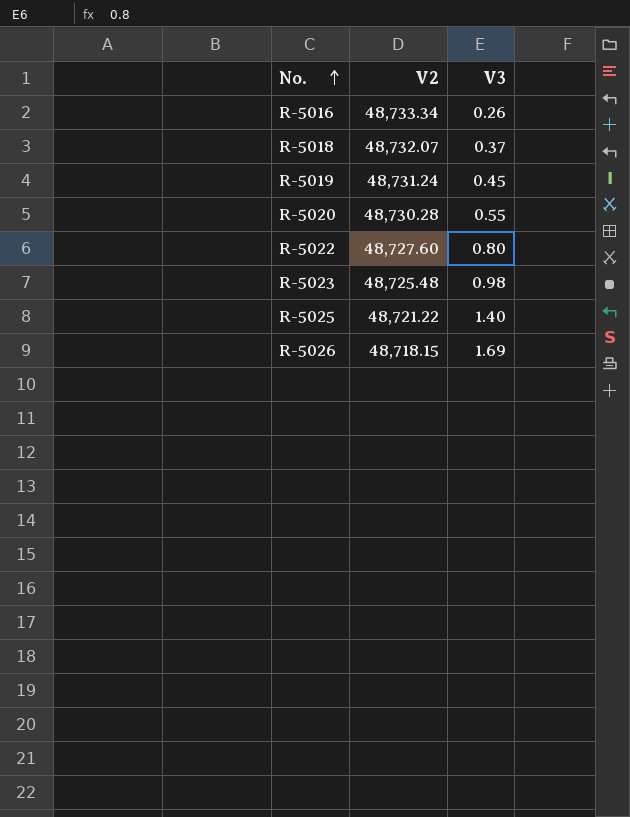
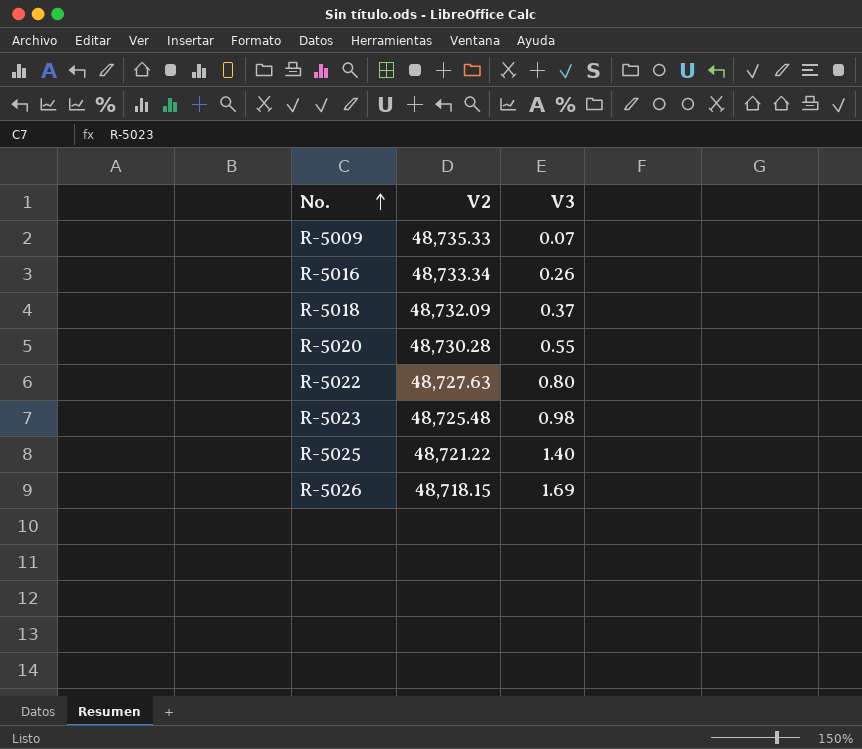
row R-5019: 48,731.24 | 0.45 -> none
row R-5009: none -> 48,735.33 | 0.07
R-5018 | V2: 48,732.07 -> 48,732.09
R-5022 | V2: 48,727.60 -> 48,727.63

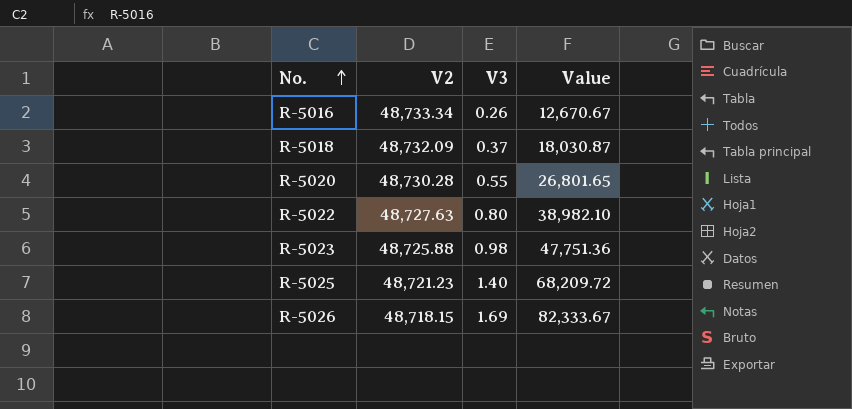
column Value | formula: none -> [V2] * [V3]
row R-5009: 48,735.33 | 0.07 -> none
R-5023 | V2: 48,725.48 -> 48,725.88
R-5025 | V2: 48,721.22 -> 48,721.23

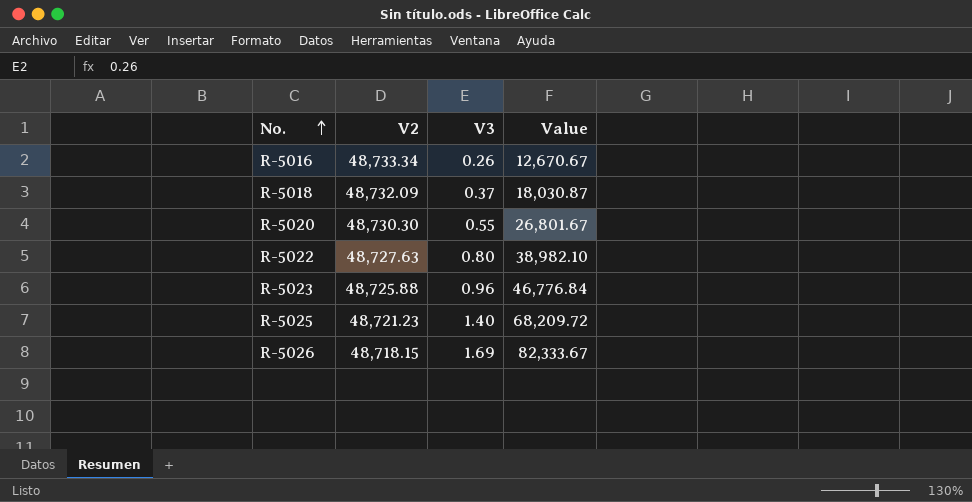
R-5020 | V2: 48,730.28 -> 48,730.30
R-5020 | Value: 26,801.65 -> 26,801.67
R-5023 | V3: 0.98 -> 0.96
R-5023 | Value: 47,751.36 -> 46,776.84

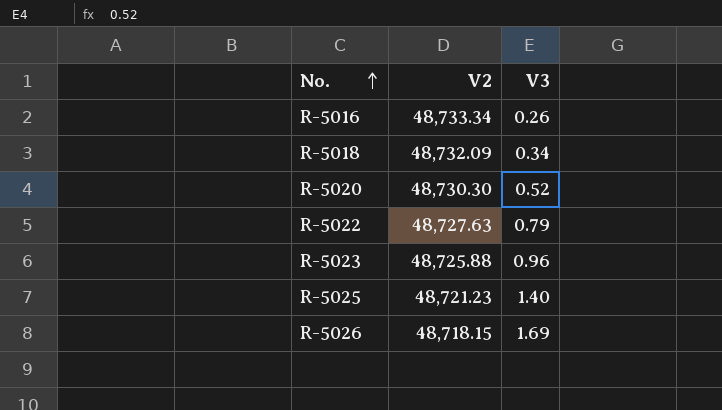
column Value | formula: [V2] * [V3] -> none
R-5018 | V3: 0.37 -> 0.34
R-5020 | V3: 0.55 -> 0.52
R-5022 | V3: 0.80 -> 0.79

